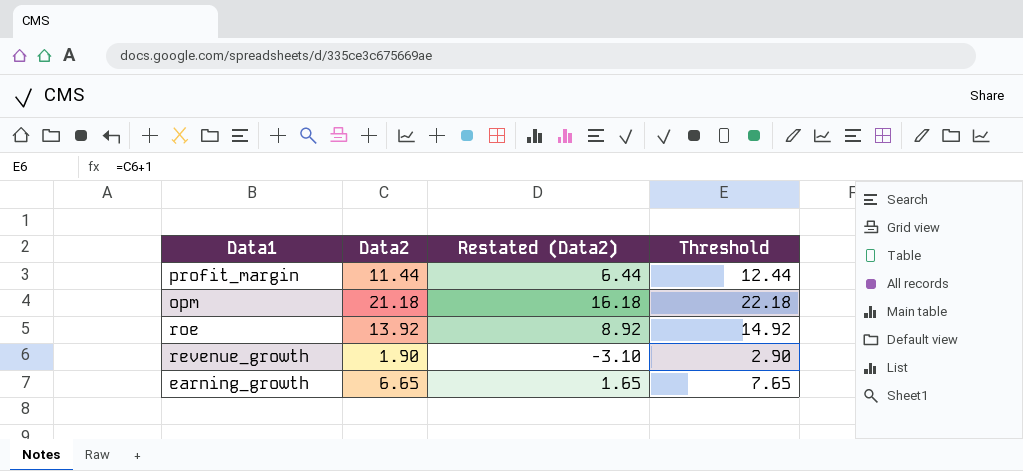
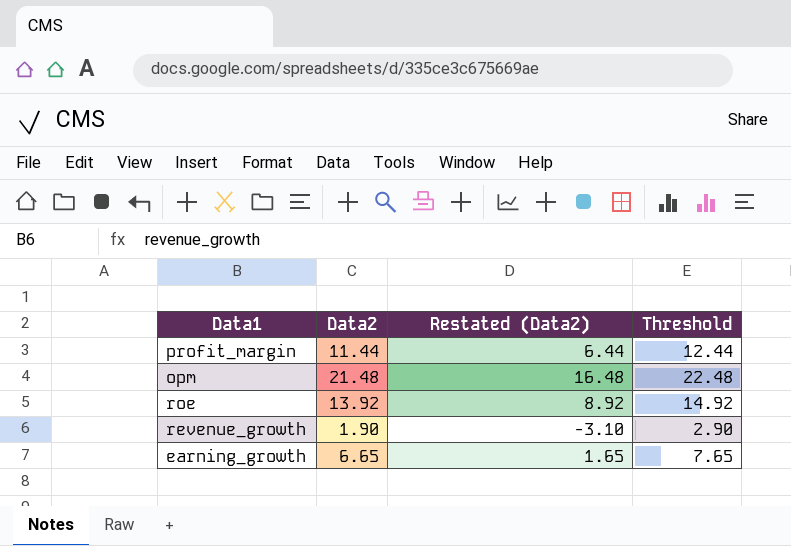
opm | Data2: 21.18 -> 21.48
opm | Restated (Data2): 16.18 -> 16.48
opm | Threshold: 22.18 -> 22.48

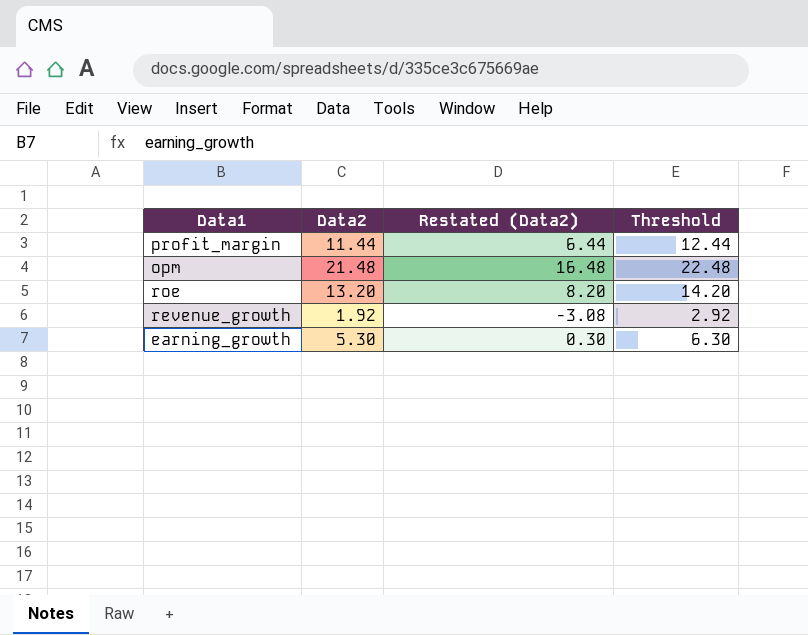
roe | Data2: 13.92 -> 13.20
roe | Restated (Data2): 8.92 -> 8.20
roe | Threshold: 14.92 -> 14.20
revenue_growth | Data2: 1.90 -> 1.92
revenue_growth | Restated (Data2): -3.10 -> -3.08
revenue_growth | Threshold: 2.90 -> 2.92
earning_growth | Data2: 6.65 -> 5.30
earning_growth | Restated (Data2): 1.65 -> 0.30
earning_growth | Threshold: 7.65 -> 6.30

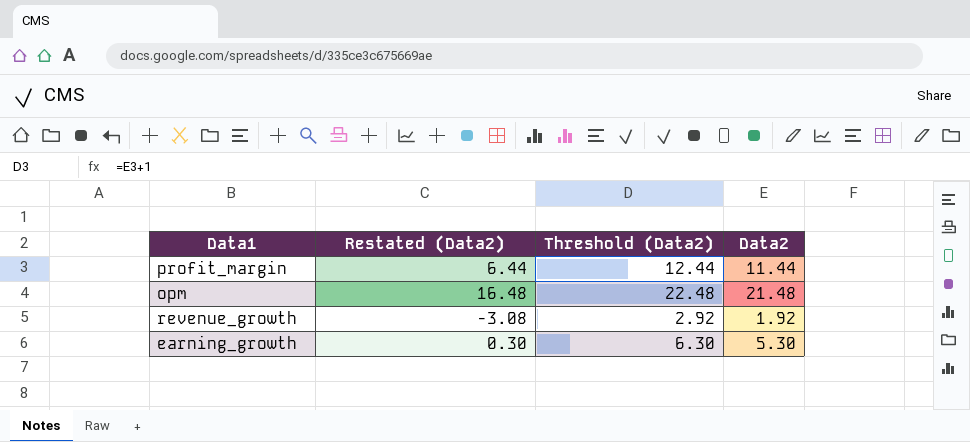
column name: Threshold -> Threshold (Data2)
column Data2 | position: 2 -> 4
row roe: 13.20 | 8.20 | 14.20 -> none

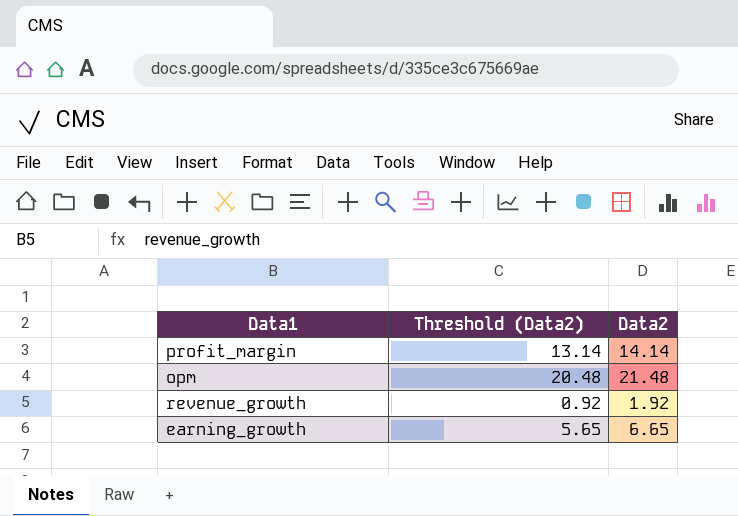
column Restated (Data2) | formula: [Data2] - 5 -> none
column Threshold (Data2) | formula: [Data2] + 1 -> [Data2] - 1
profit_margin | Data2: 11.44 -> 14.14
earning_growth | Data2: 5.30 -> 6.65

